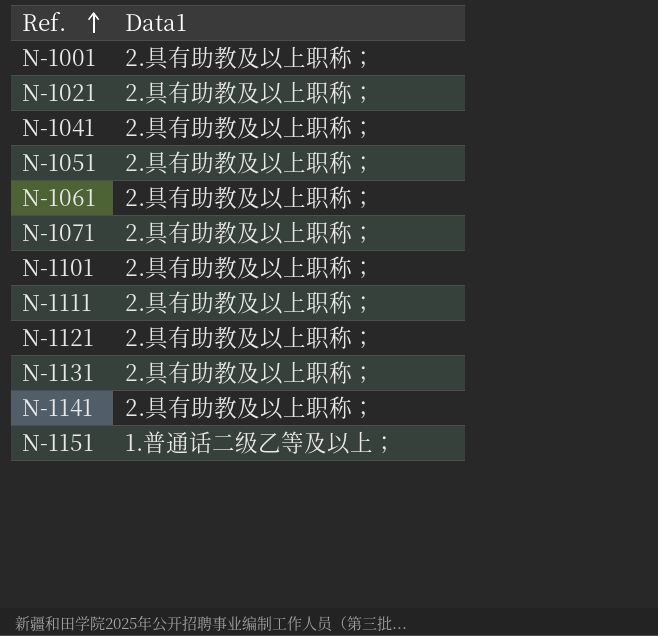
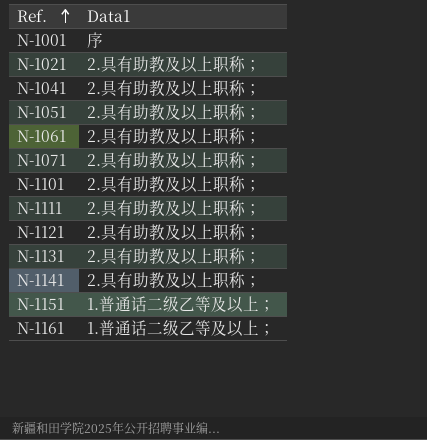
N-1001 | Data1: 2.具有助教及以上职称； -> 序
row N-1161: none -> 1.普通话二级乙等及以上；

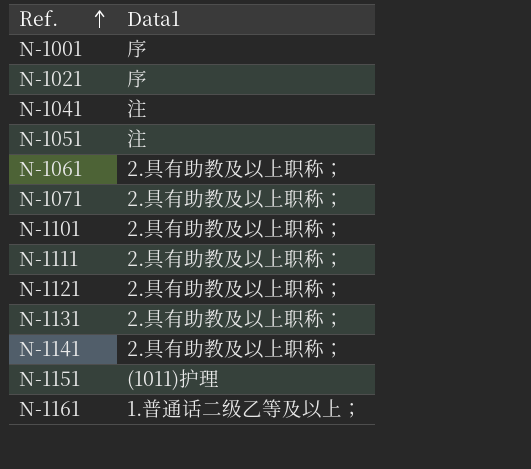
N-1021 | Data1: 2.具有助教及以上职称； -> 序
N-1041 | Data1: 2.具有助教及以上职称； -> 注
N-1051 | Data1: 2.具有助教及以上职称； -> 注
N-1151 | Data1: 1.普通话二级乙等及以上； -> (1011)护理

